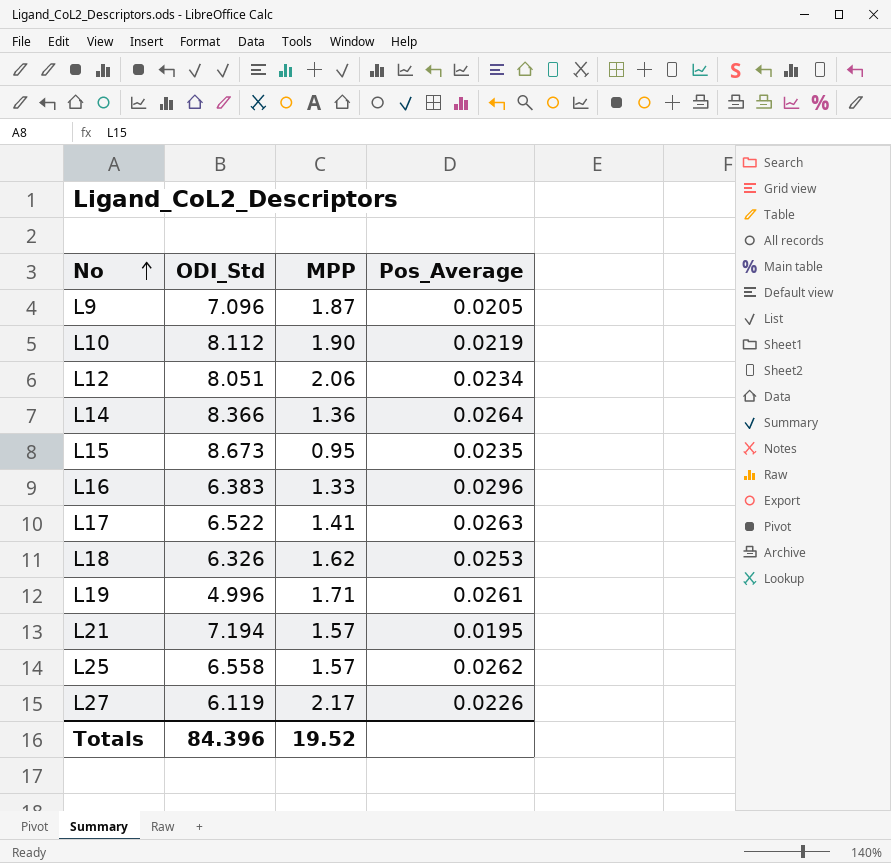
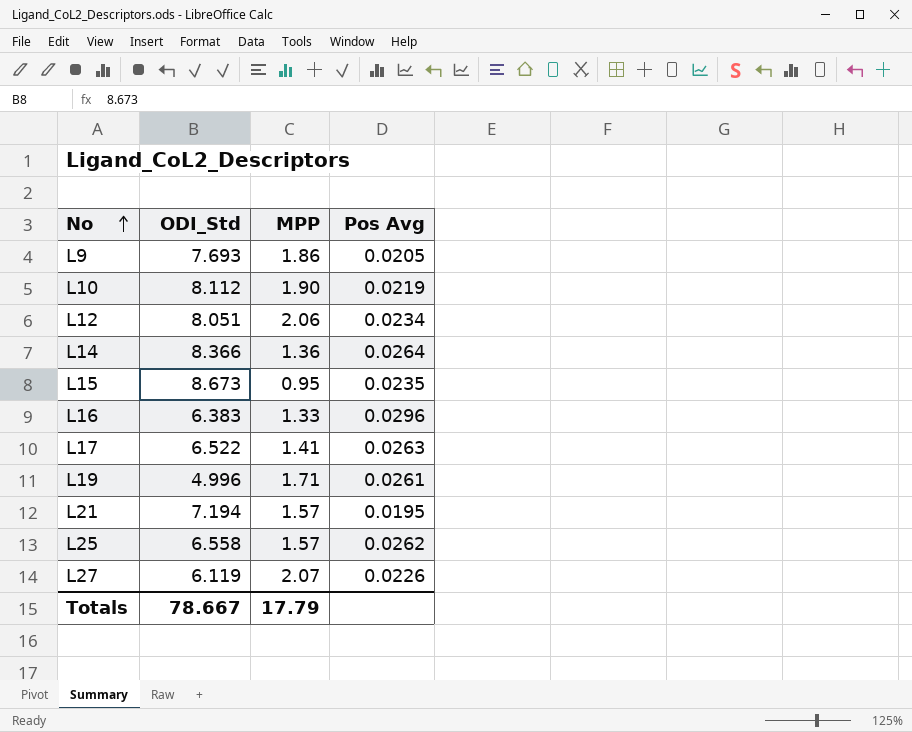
column name: Pos_Average -> Pos Avg
row L18: 6.326 | 1.62 | 0.0253 -> none
L9 | ODI_Std: 7.096 -> 7.693
L9 | MPP: 1.87 -> 1.86
L27 | MPP: 2.17 -> 2.07
Totals | ODI_Std: 84.396 -> 78.667
Totals | MPP: 19.52 -> 17.79

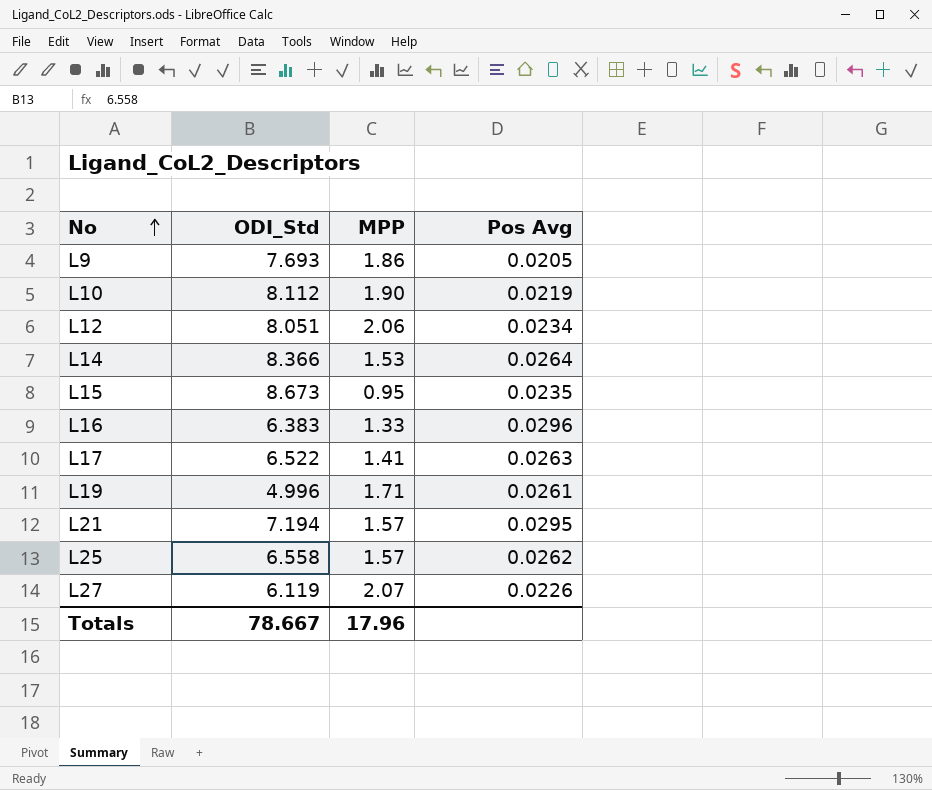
L14 | MPP: 1.36 -> 1.53
L21 | Pos Avg: 0.0195 -> 0.0295
Totals | MPP: 17.79 -> 17.96

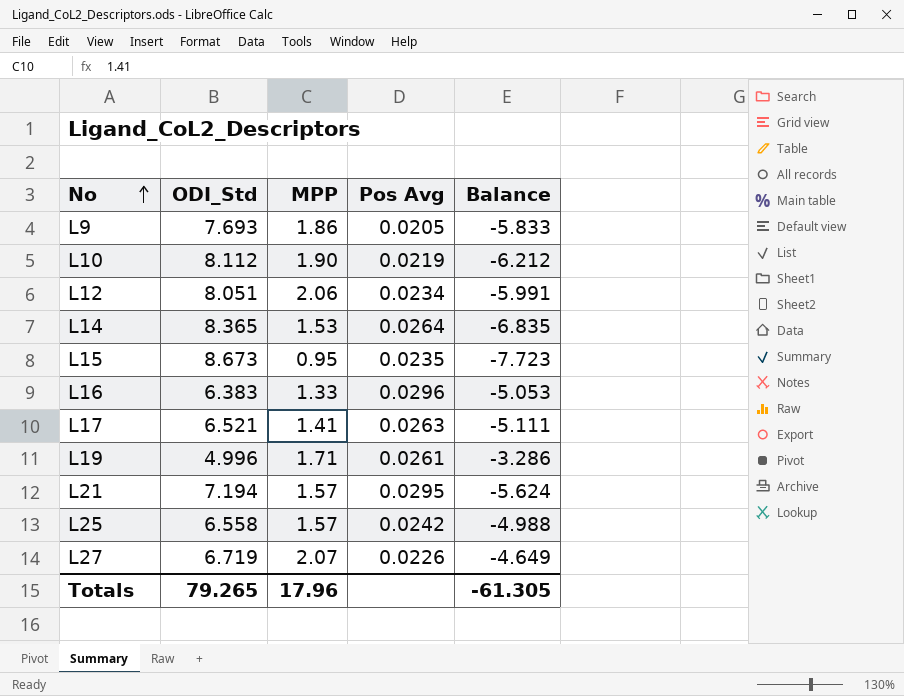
column Balance | formula: none -> [MPP] - [ODI_Std]
L14 | ODI_Std: 8.366 -> 8.365
L17 | ODI_Std: 6.522 -> 6.521
L25 | Pos Avg: 0.0262 -> 0.0242
L27 | ODI_Std: 6.119 -> 6.719
Totals | ODI_Std: 78.667 -> 79.265

